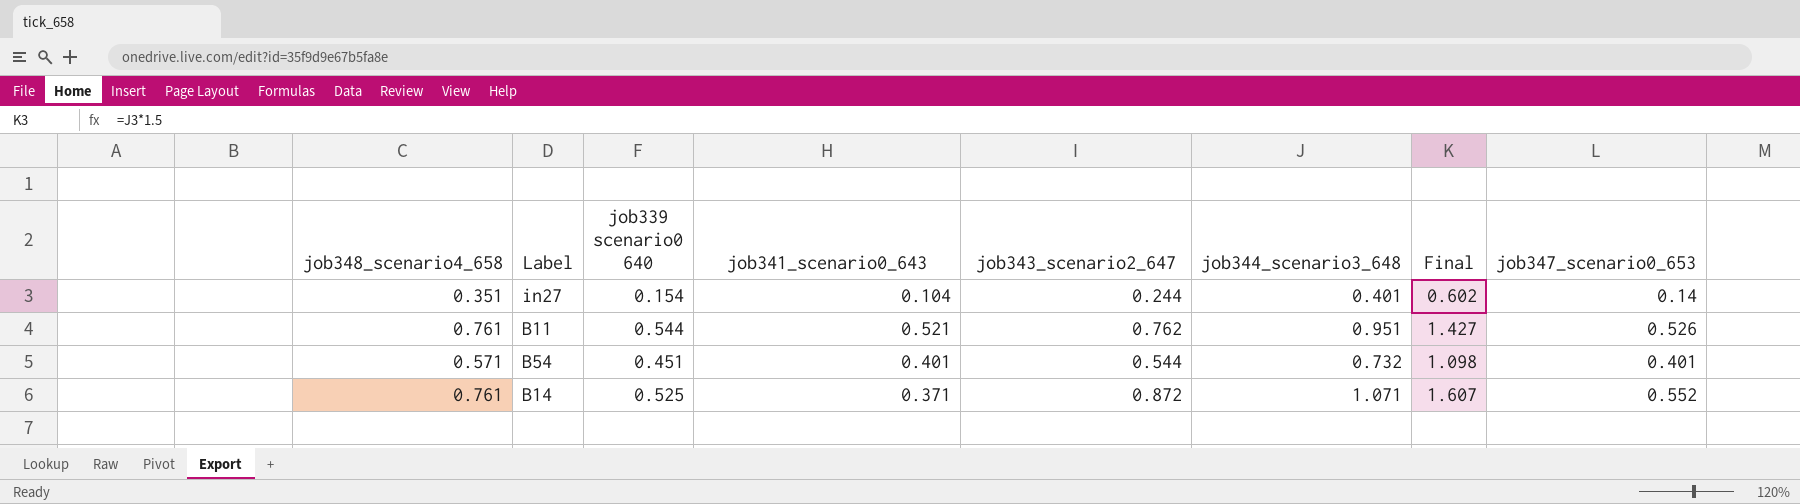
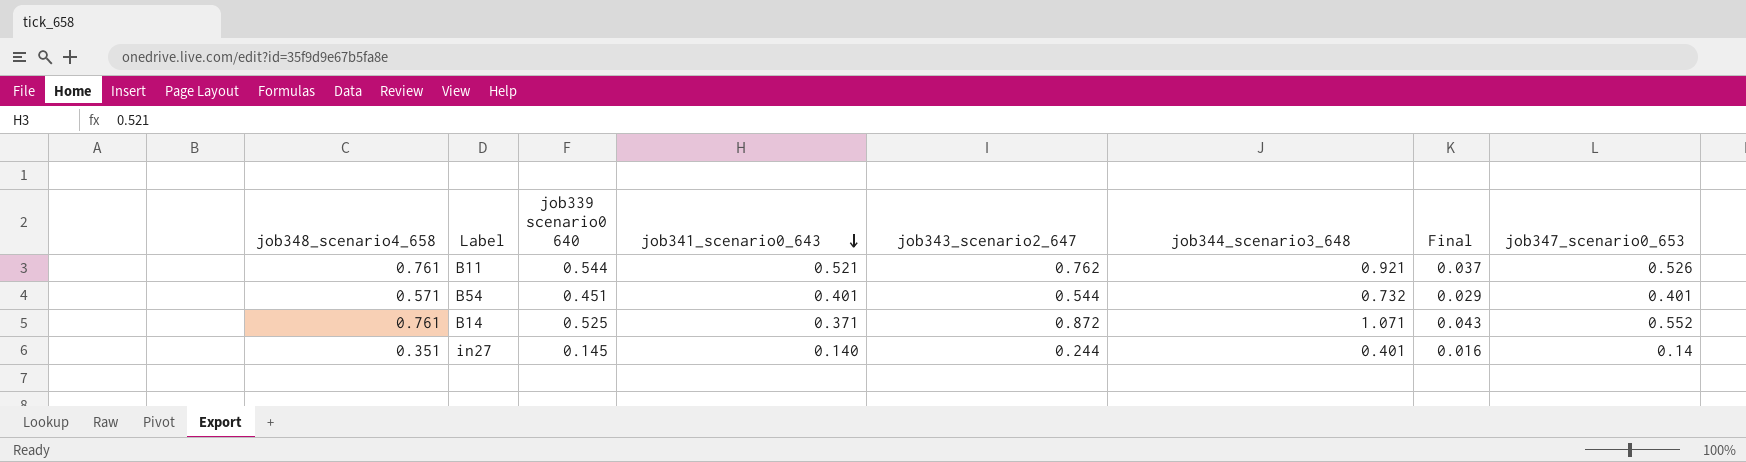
row order: none -> job341_scenario0_643 descending
column Final | formula: [job344_scenario3_648] * 1.5 -> [job344_scenario3_648] * 0.04
B11 | job344_scenario3_648: 0.951 -> 0.921
in27 | job339 scenario0 640: 0.154 -> 0.145
in27 | job341_scenario0_643: 0.104 -> 0.140

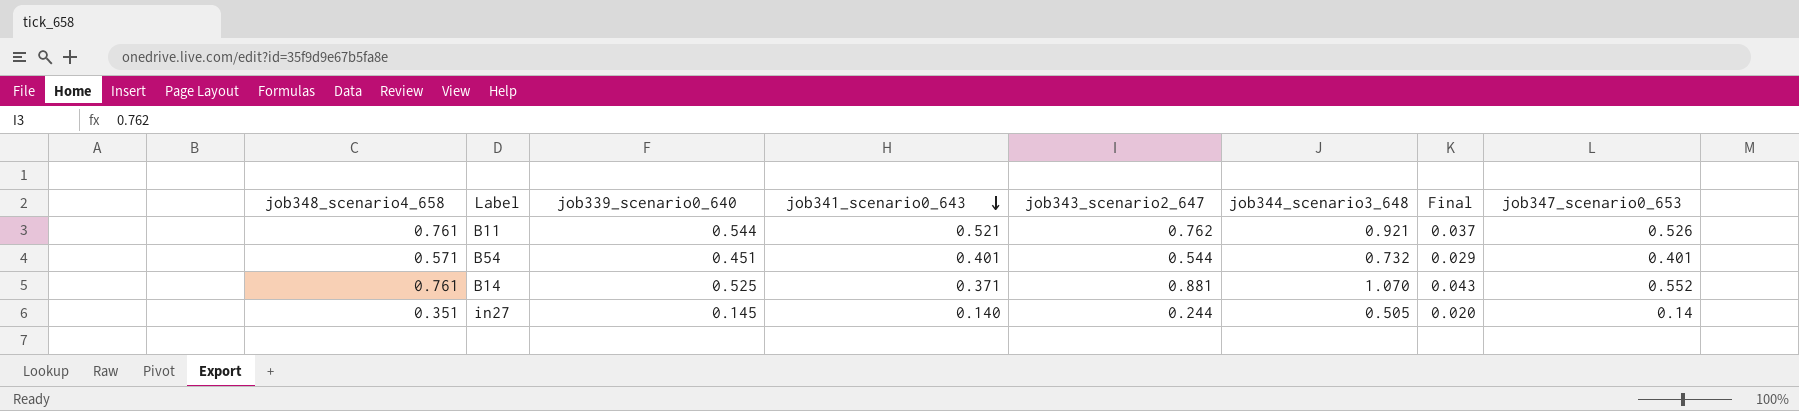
column name: job339 scenario0 640 -> job339_scenario0_640
B14 | job343_scenario2_647: 0.872 -> 0.881
B14 | job344_scenario3_648: 1.071 -> 1.070
in27 | job344_scenario3_648: 0.401 -> 0.505
in27 | Final: 0.016 -> 0.020

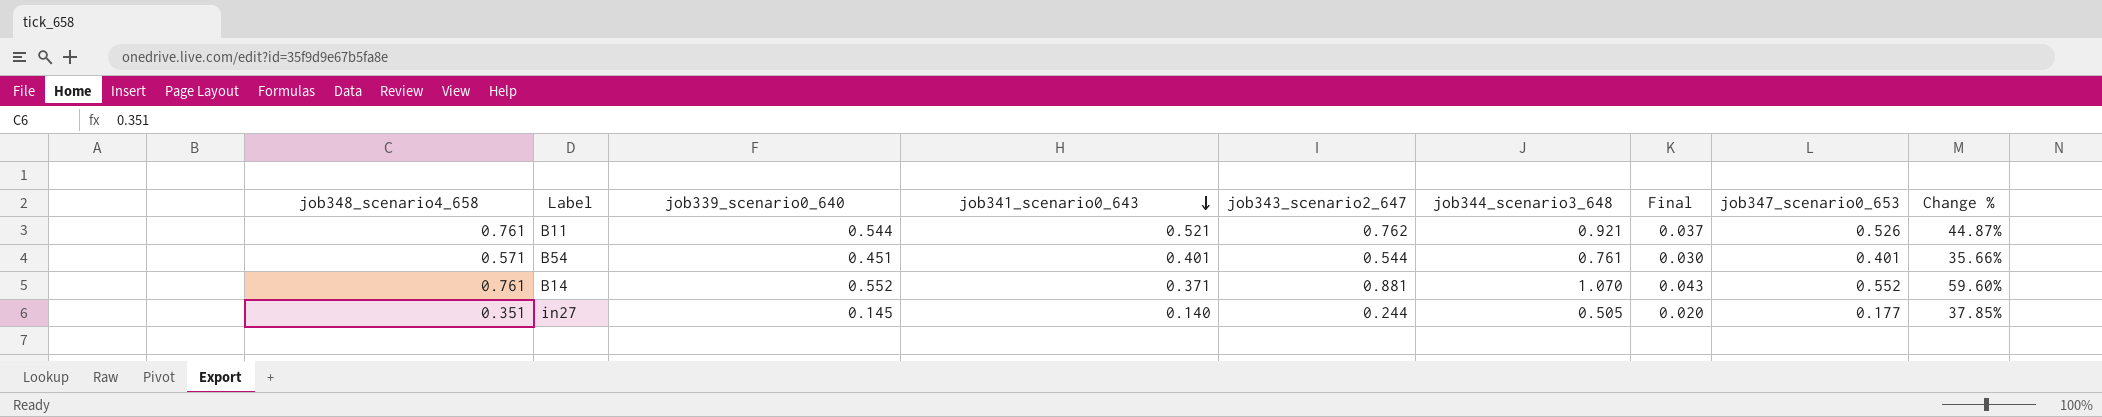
column Change % | formula: none -> ([job343_scenario2_647] - [job347_scenario0_653]) / [job347_scenario0_653]
B54 | job344_scenario3_648: 0.732 -> 0.761
B54 | Final: 0.029 -> 0.030
B14 | job339_scenario0_640: 0.525 -> 0.552
in27 | job347_scenario0_653: 0.14 -> 0.177

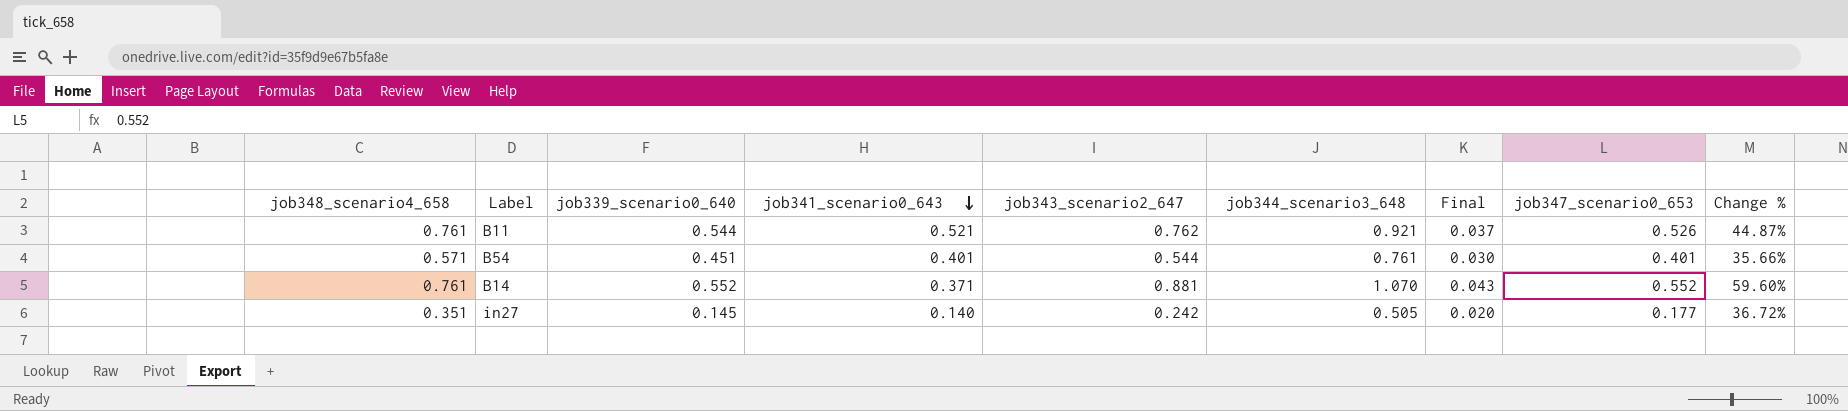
in27 | job343_scenario2_647: 0.244 -> 0.242
in27 | Change %: 37.85% -> 36.72%

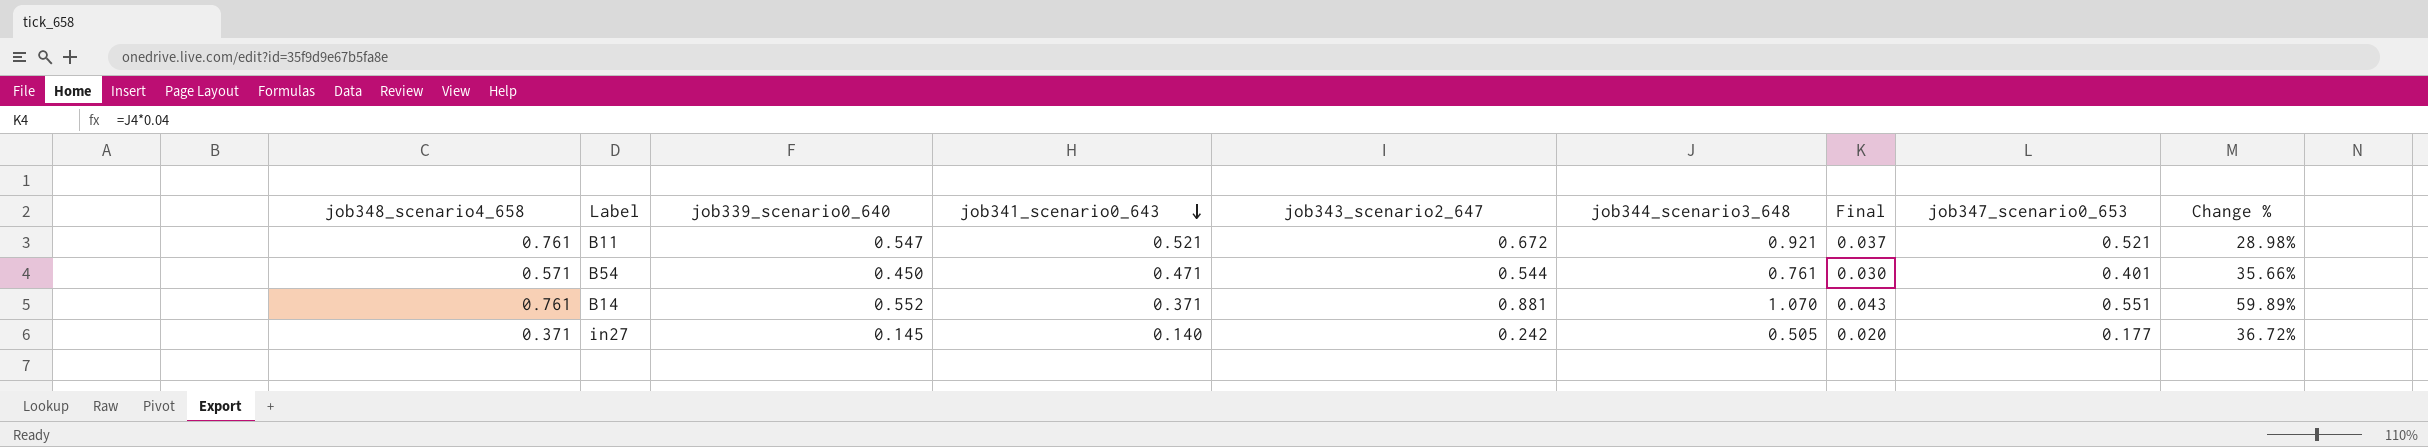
B11 | job339_scenario0_640: 0.544 -> 0.547
B11 | job343_scenario2_647: 0.762 -> 0.672
B11 | job347_scenario0_653: 0.526 -> 0.521
B11 | Change %: 44.87% -> 28.98%
B54 | job339_scenario0_640: 0.451 -> 0.450
B54 | job341_scenario0_643: 0.401 -> 0.471
B14 | job347_scenario0_653: 0.552 -> 0.551
B14 | Change %: 59.60% -> 59.89%
in27 | job348_scenario4_658: 0.351 -> 0.371

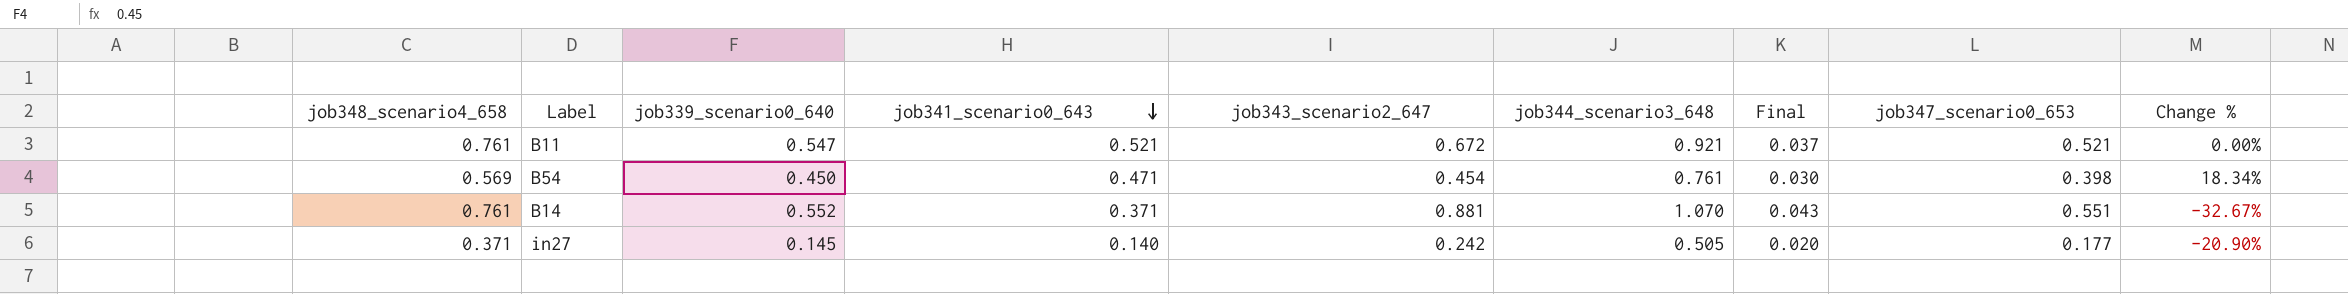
column Change % | formula: ([job343_scenario2_647] - [job347_scenario0_653]) / [job347_scenario0_653] -> ([job341_scenario0_643] - [job347_scenario0_653]) / [job347_scenario0_653]
B54 | job348_scenario4_658: 0.571 -> 0.569
B54 | job343_scenario2_647: 0.544 -> 0.454
B54 | job347_scenario0_653: 0.401 -> 0.398

